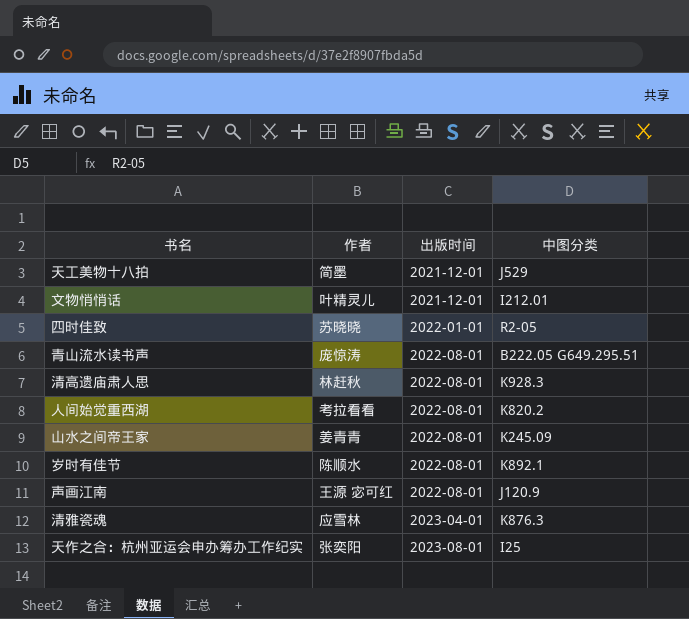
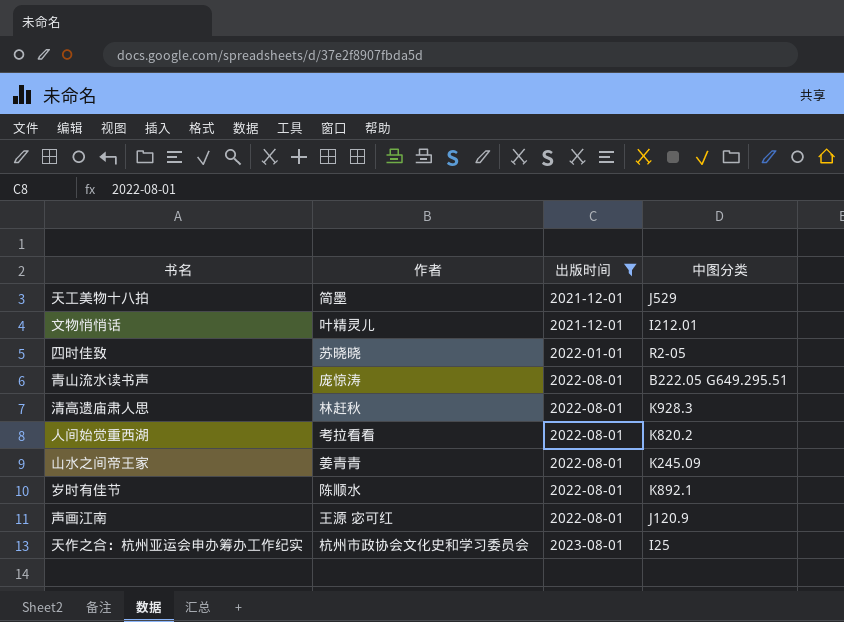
filter: none -> 出版时间 != 2023-04-01
天作之合：杭州亚运会申办筹办工作纪实 | 作者: 张奕阳 -> 杭州市政协会文化史和学习委员会

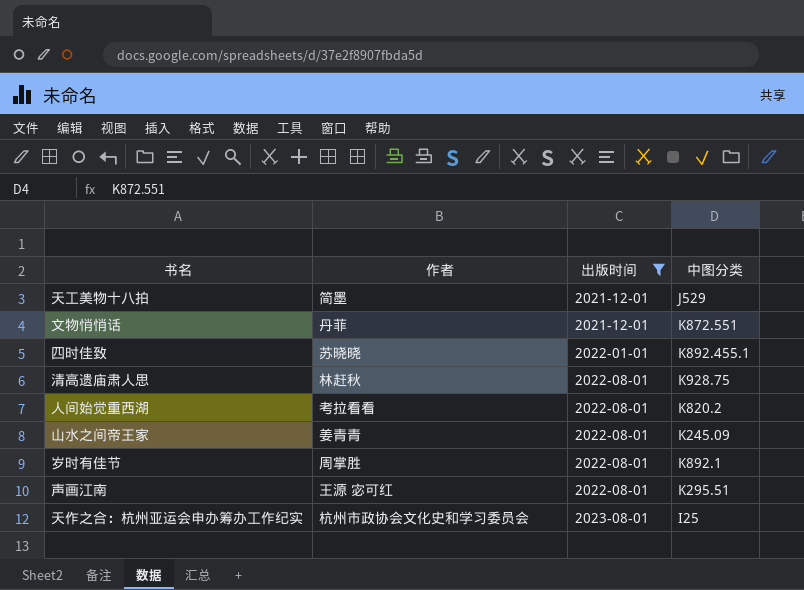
row 青山流水读书声: 庞惊涛 | 2022-08-01 | B222.05 G649.295.51 -> none
文物悄悄话 | 作者: 叶精灵儿 -> 丹菲
文物悄悄话 | 中图分类: I212.01 -> K872.551
四时佳致 | 中图分类: R2-05 -> K892.455.1
清高遗庙肃人思 | 中图分类: K928.3 -> K928.75
岁时有佳节 | 作者: 陈顺水 -> 周掌胜
声画江南 | 中图分类: J120.9 -> K295.51

